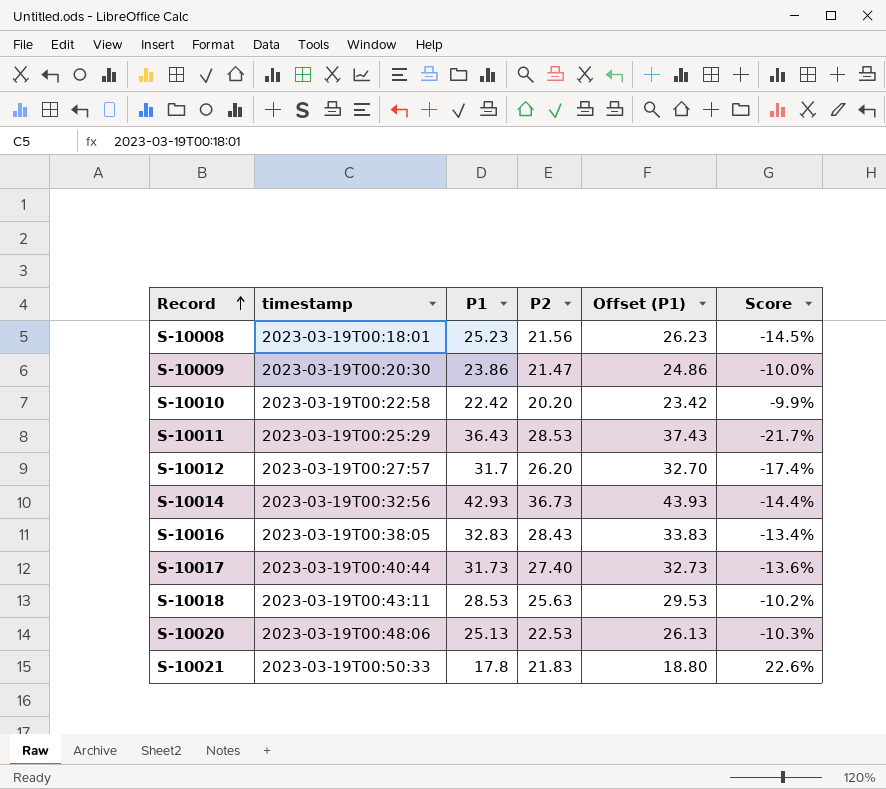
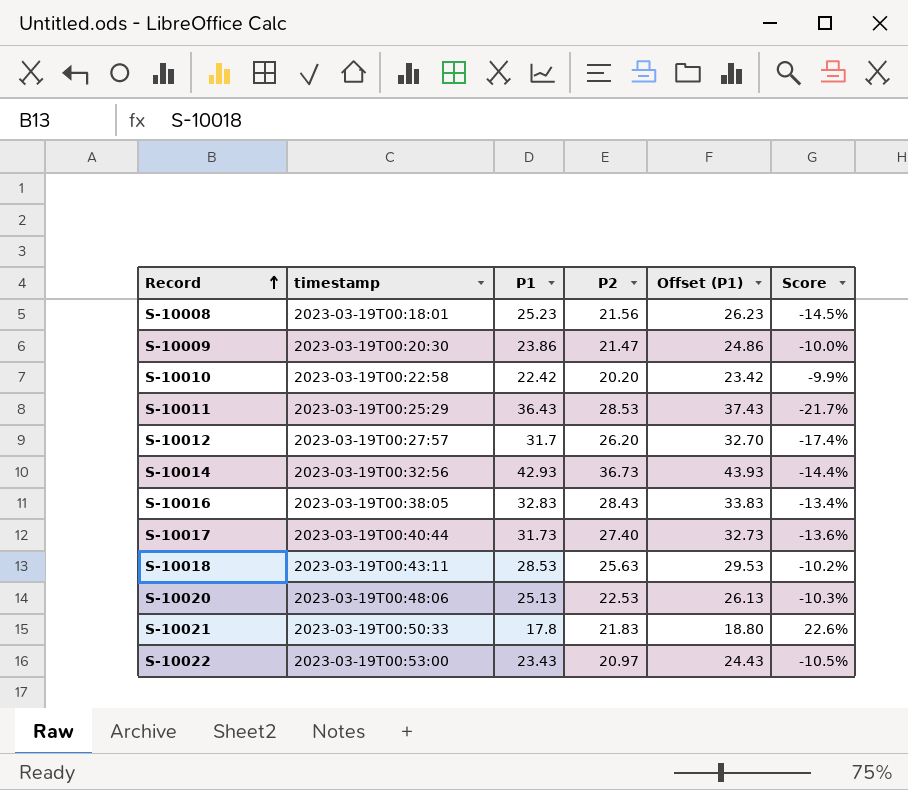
row S-10022: none -> 2023-03-19T00:53:00 | 23.43 | 20.97 | 24.43 | -10.5%

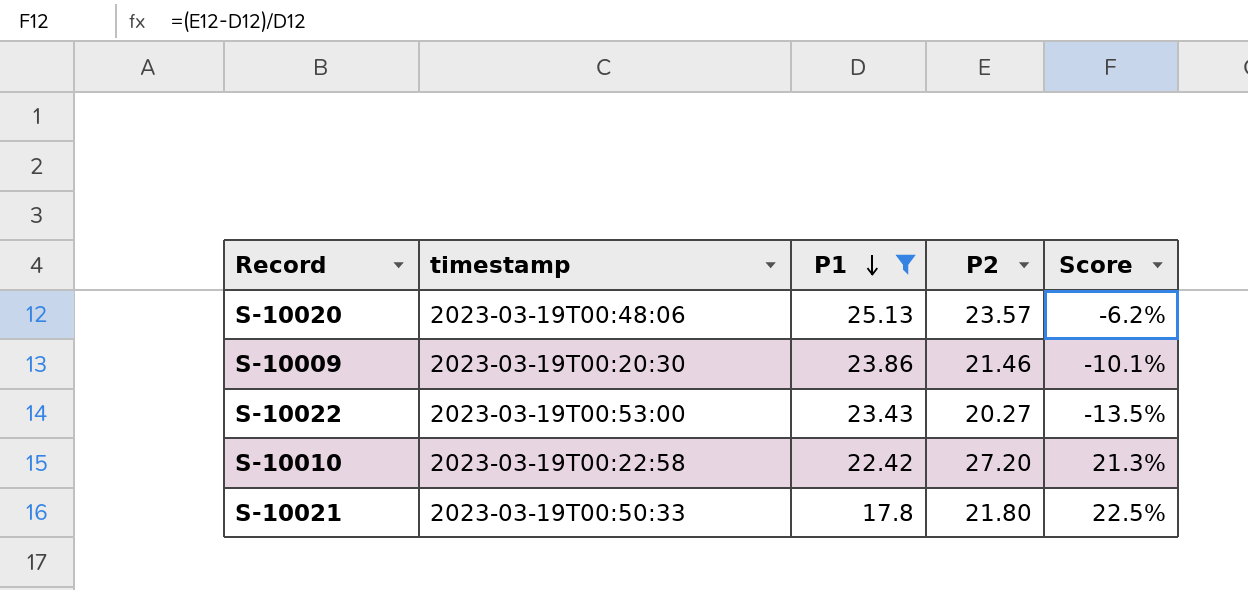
filter: none -> P1 <= 25.13
row order: Record ascending -> P1 descending
column Offset (P1) | formula: [P1] + 1 -> none
S-10020 | P2: 22.53 -> 23.57
S-10020 | Score: -10.3% -> -6.2%
S-10009 | P2: 21.47 -> 21.46
S-10009 | Score: -10.0% -> -10.1%
S-10022 | P2: 20.97 -> 20.27
S-10022 | Score: -10.5% -> -13.5%
S-10010 | P2: 20.20 -> 27.20
S-10010 | Score: -9.9% -> 21.3%
S-10021 | P2: 21.83 -> 21.80
S-10021 | Score: 22.6% -> 22.5%

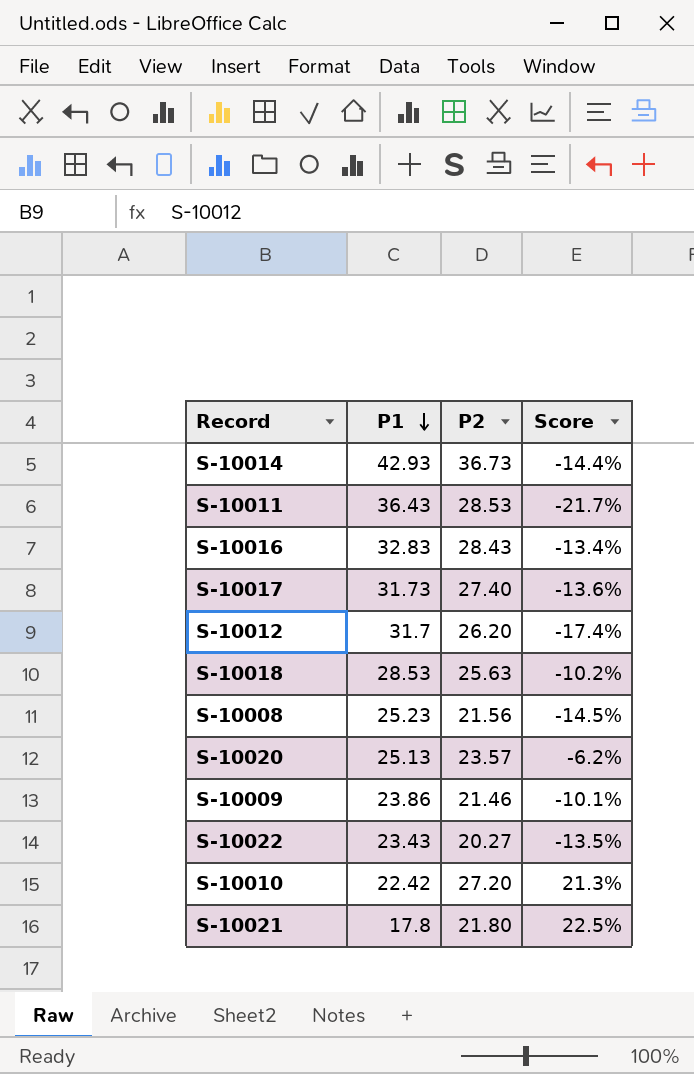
filter: P1 <= 25.13 -> none
column timestamp | position: 2 -> none

